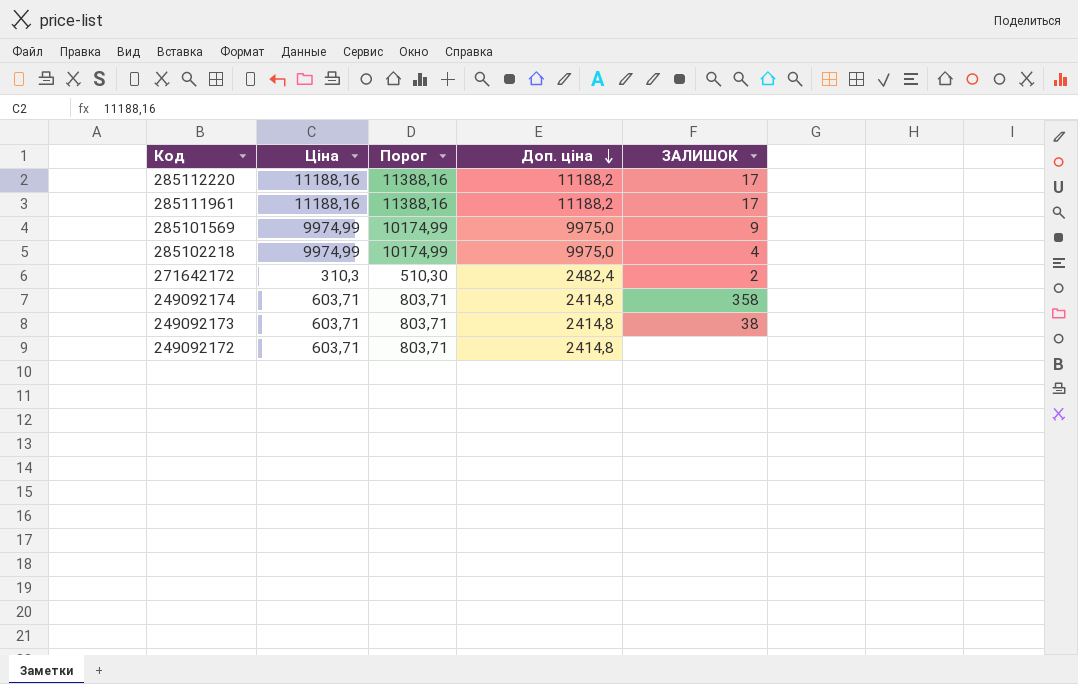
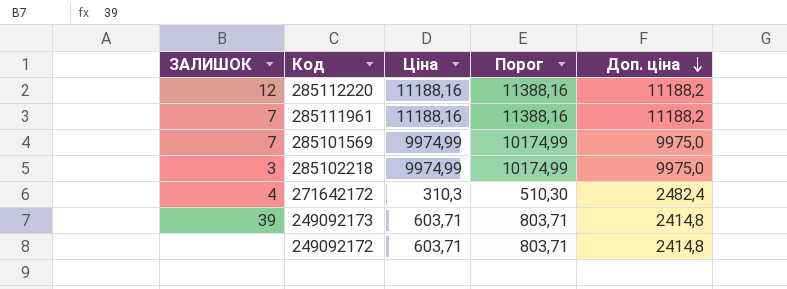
column ЗАЛИШОК | position: 5 -> 1
row 249092174: 603,71 | 803,71 | 2414,8 | 358 -> none
285112220 | ЗАЛИШОК: 17 -> 12
285111961 | ЗАЛИШОК: 17 -> 7
285101569 | ЗАЛИШОК: 9 -> 7
285102218 | ЗАЛИШОК: 4 -> 3
271642172 | ЗАЛИШОК: 2 -> 4
249092173 | ЗАЛИШОК: 38 -> 39

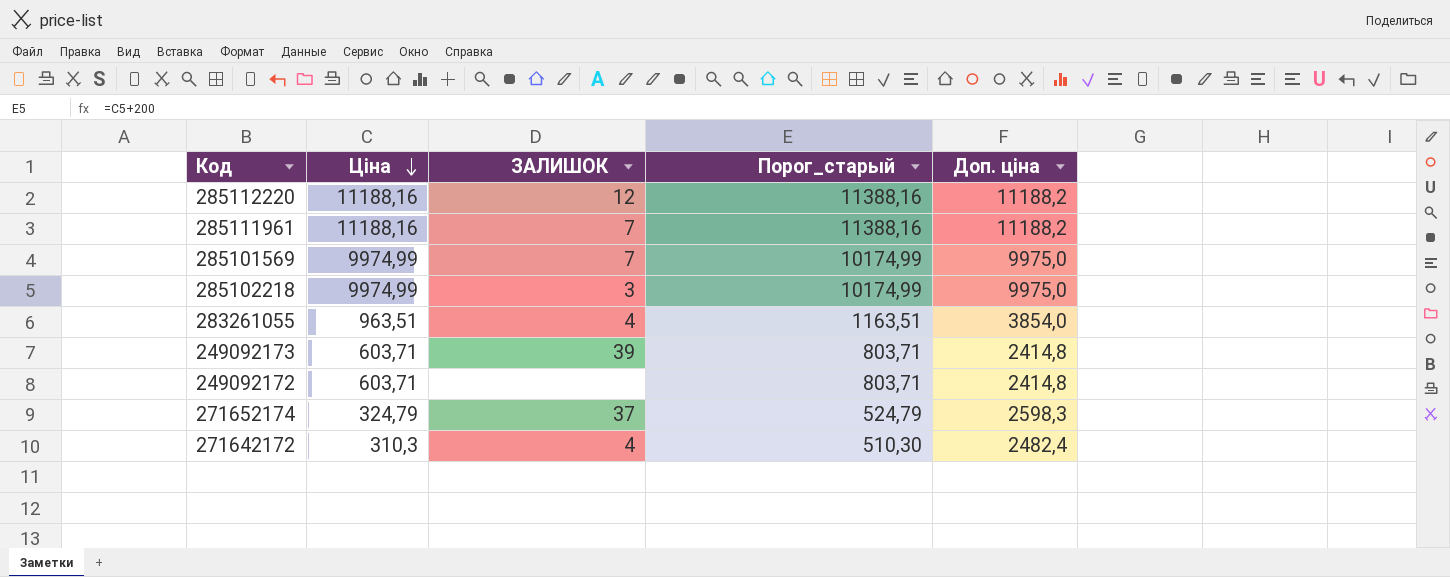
row order: Доп. ціна descending -> Ціна descending
column ЗАЛИШОК | position: 1 -> 3
column name: Порог -> Порог_старый
row 283261055: none -> 963,51 | 4 | 1163,51 | 3854,0
row 271652174: none -> 324,79 | 37 | 524,79 | 2598,3

